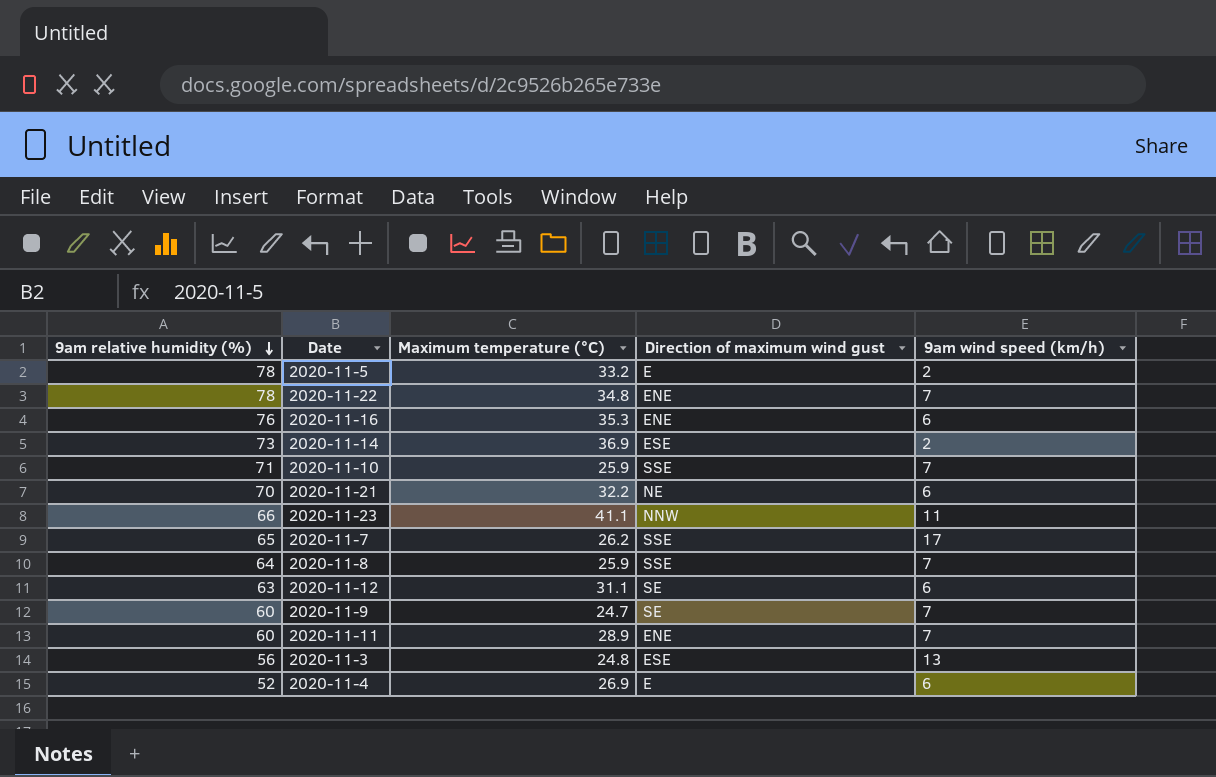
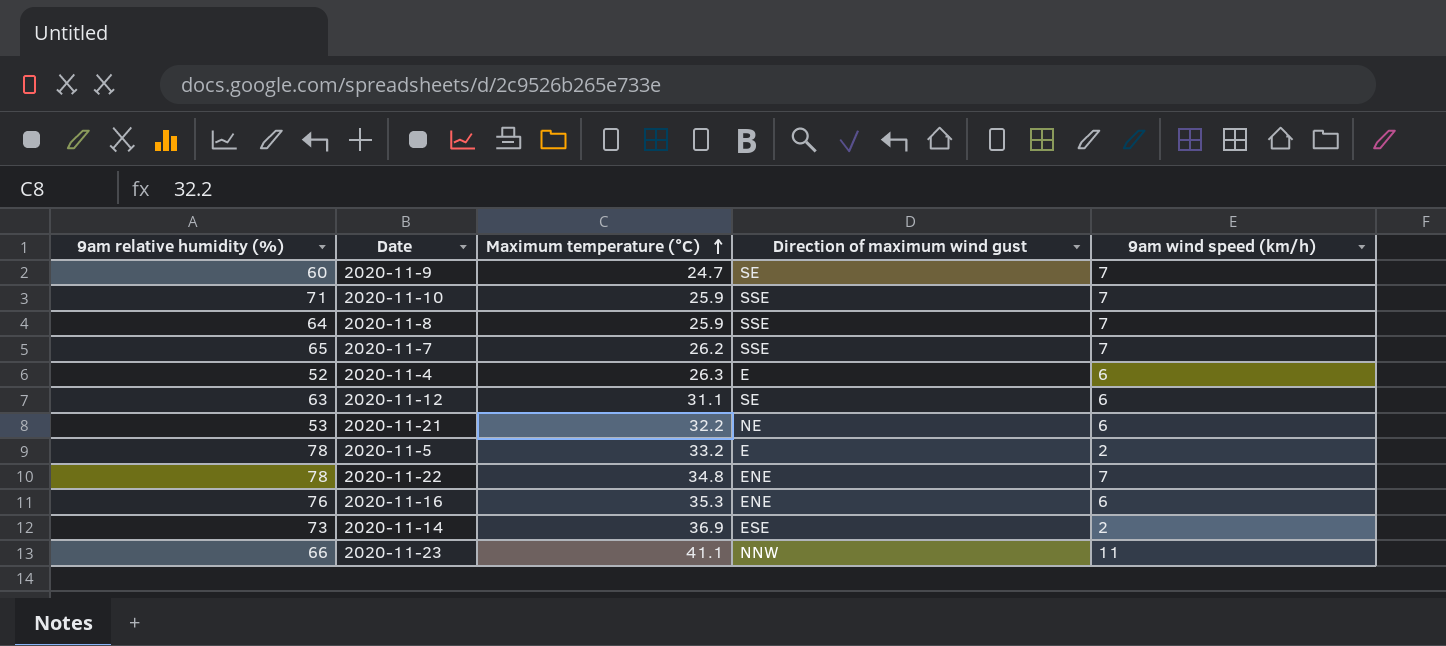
row order: 9am relative humidity (%) descending -> Maximum temperature (°C) ascending
row 2020-11-11: 60 | 28.9 | ENE | 7 -> none
row 2020-11-3: 56 | 24.8 | ESE | 13 -> none
2020-11-7 | 9am wind speed (km/h): 17 -> 7
2020-11-4 | Maximum temperature (°C): 26.9 -> 26.3
2020-11-21 | 9am relative humidity (%): 70 -> 53

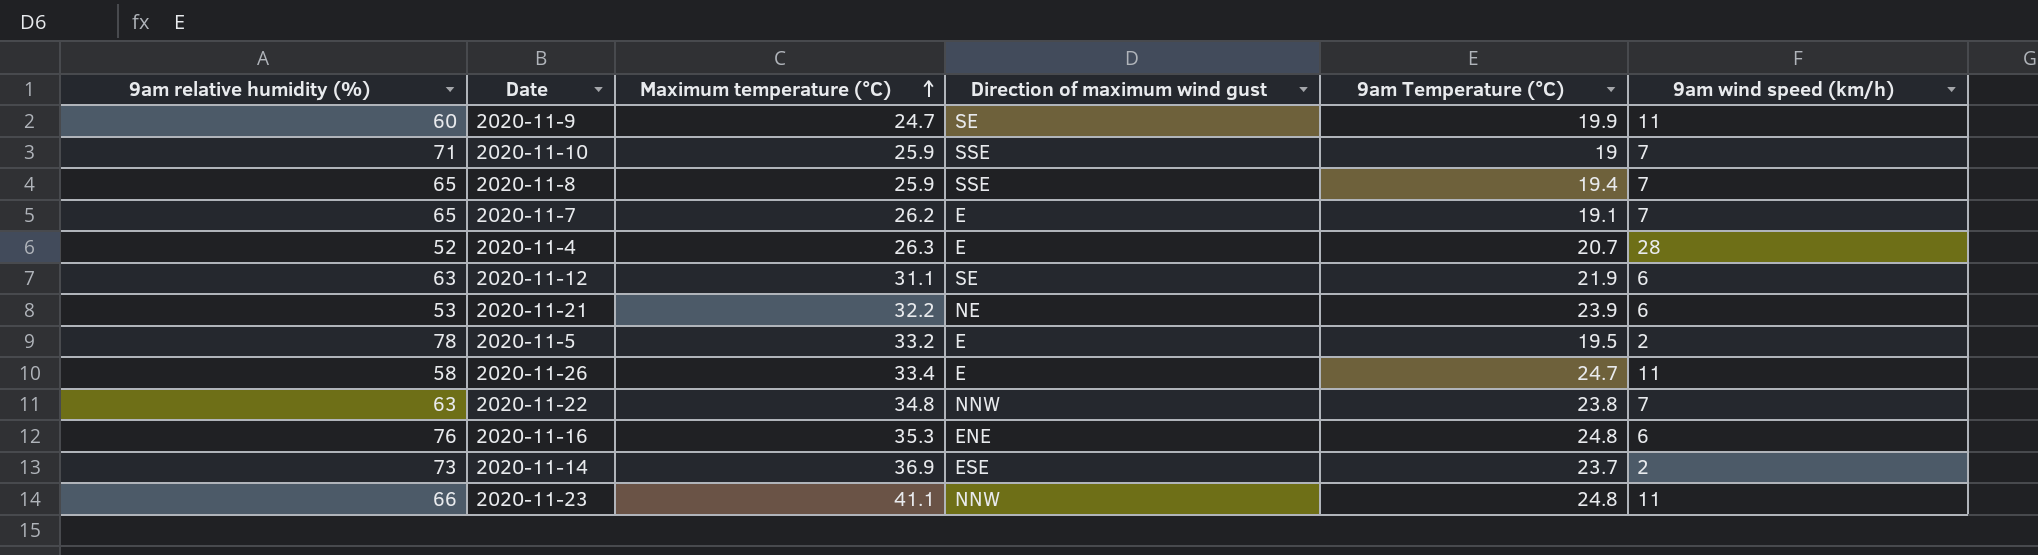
column 9am Temperature (°C) | position: none -> 5
2020-11-9 | 9am wind speed (km/h): 7 -> 11
2020-11-8 | 9am relative humidity (%): 64 -> 65
2020-11-7 | Direction of maximum wind gust: SSE -> E
2020-11-4 | 9am wind speed (km/h): 6 -> 28
row 2020-11-26: none -> 58 | 33.4 | E | 24.7 | 11
2020-11-22 | 9am relative humidity (%): 78 -> 63
2020-11-22 | Direction of maximum wind gust: ENE -> NNW

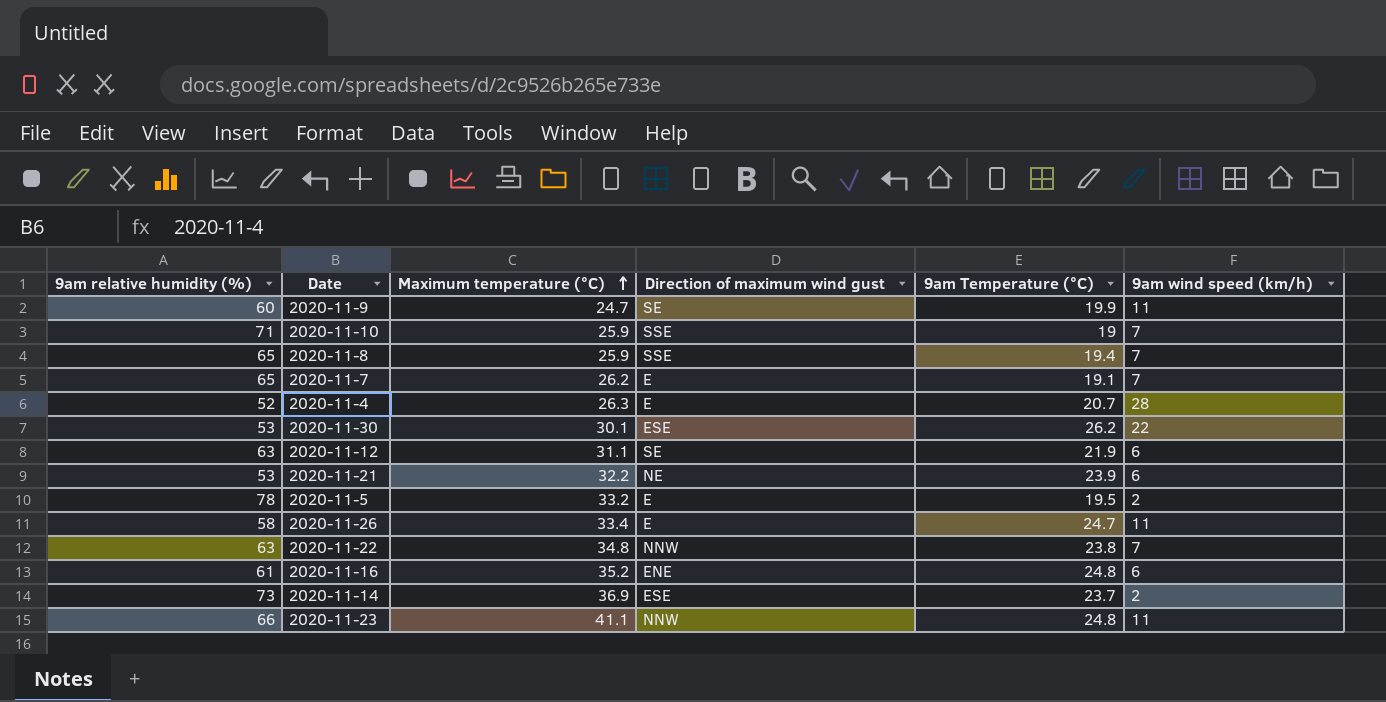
row 2020-11-30: none -> 53 | 30.1 | ESE | 26.2 | 22
2020-11-16 | 9am relative humidity (%): 76 -> 61
2020-11-16 | Maximum temperature (°C): 35.3 -> 35.2

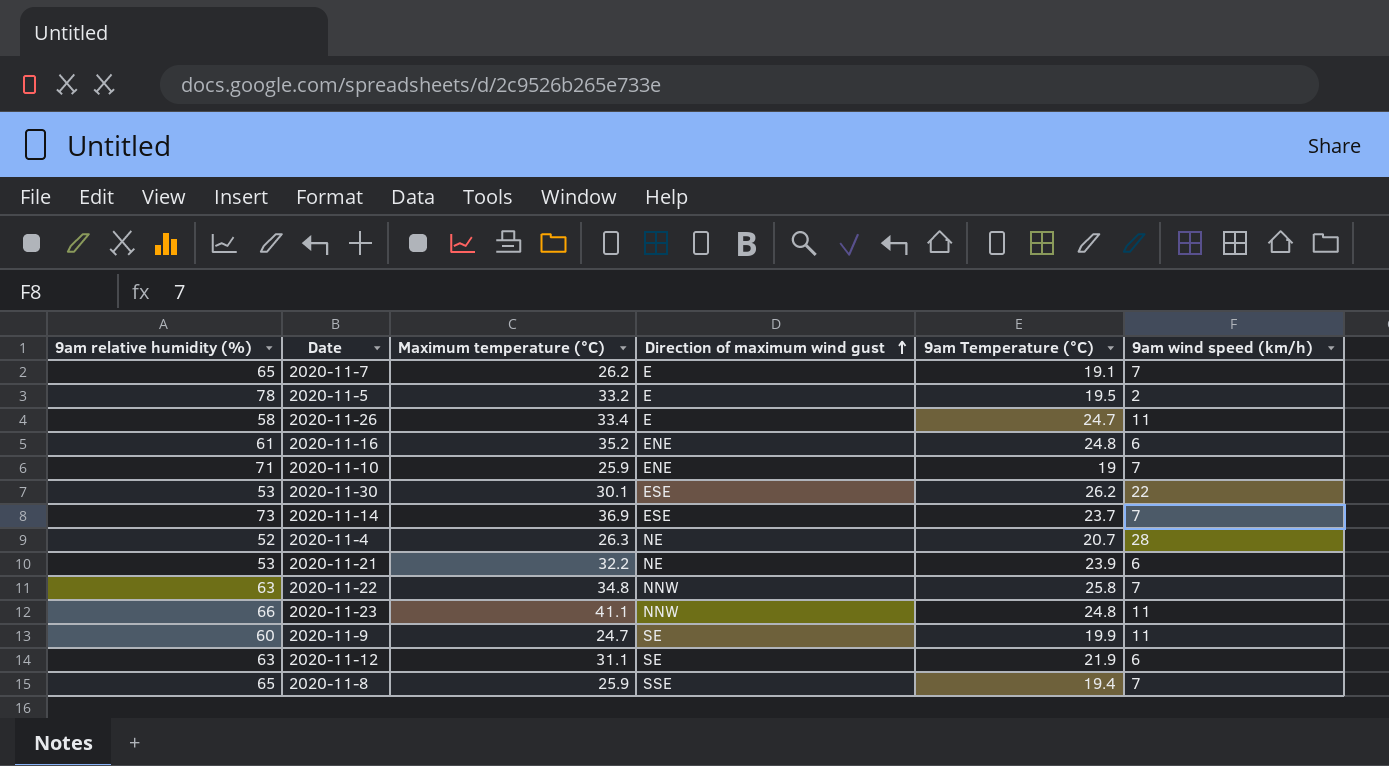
row order: Maximum temperature (°C) ascending -> Direction of maximum wind gust ascending
2020-11-10 | Direction of maximum wind gust: SSE -> ENE
2020-11-14 | 9am wind speed (km/h): 2 -> 7
2020-11-4 | Direction of maximum wind gust: E -> NE
2020-11-22 | 9am Temperature (°C): 23.8 -> 25.8

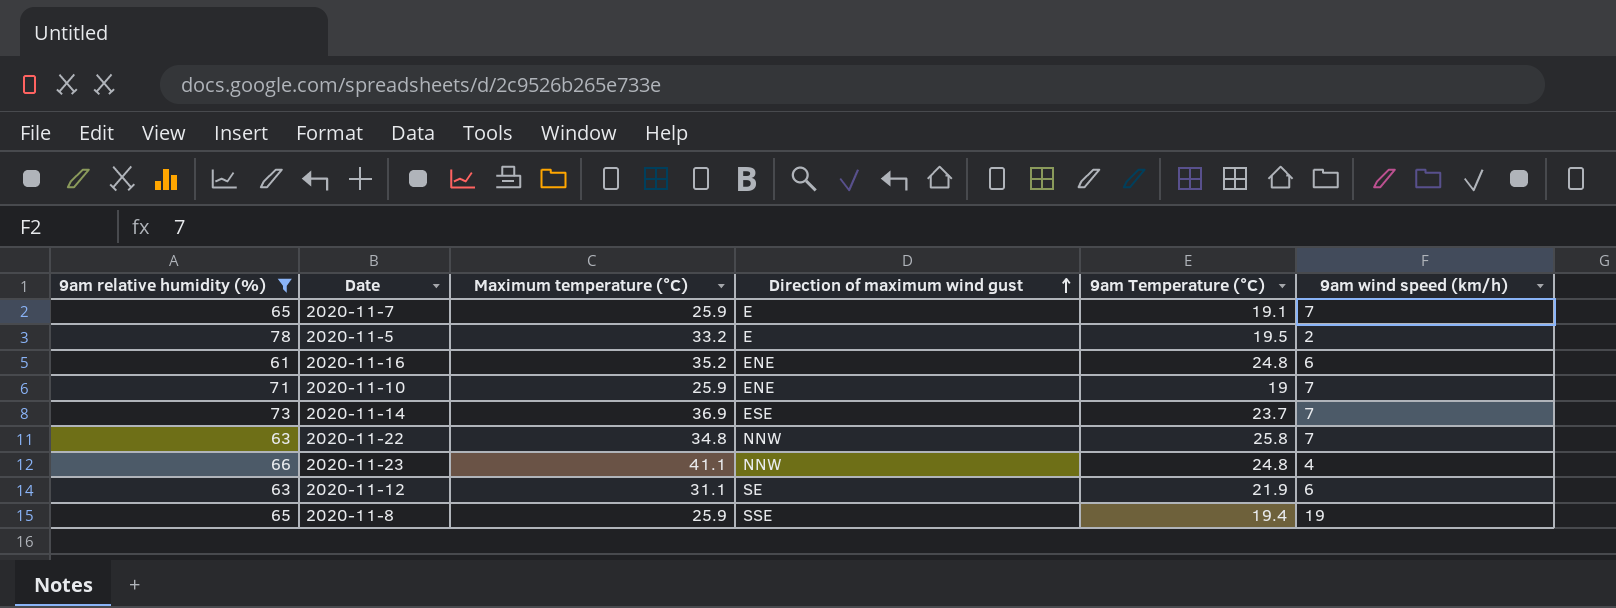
filter: none -> 9am relative humidity (%) >= 61
2020-11-7 | Maximum temperature (°C): 26.2 -> 25.9
2020-11-23 | 9am wind speed (km/h): 11 -> 4
2020-11-8 | 9am wind speed (km/h): 7 -> 19

